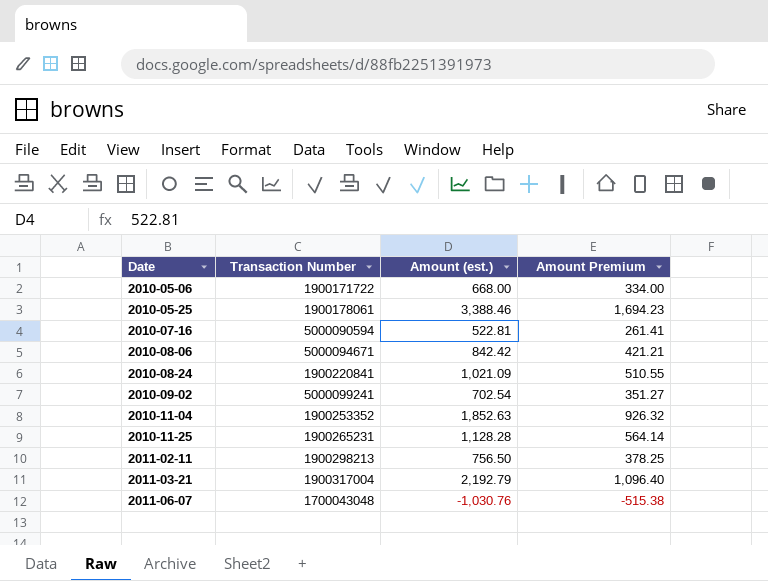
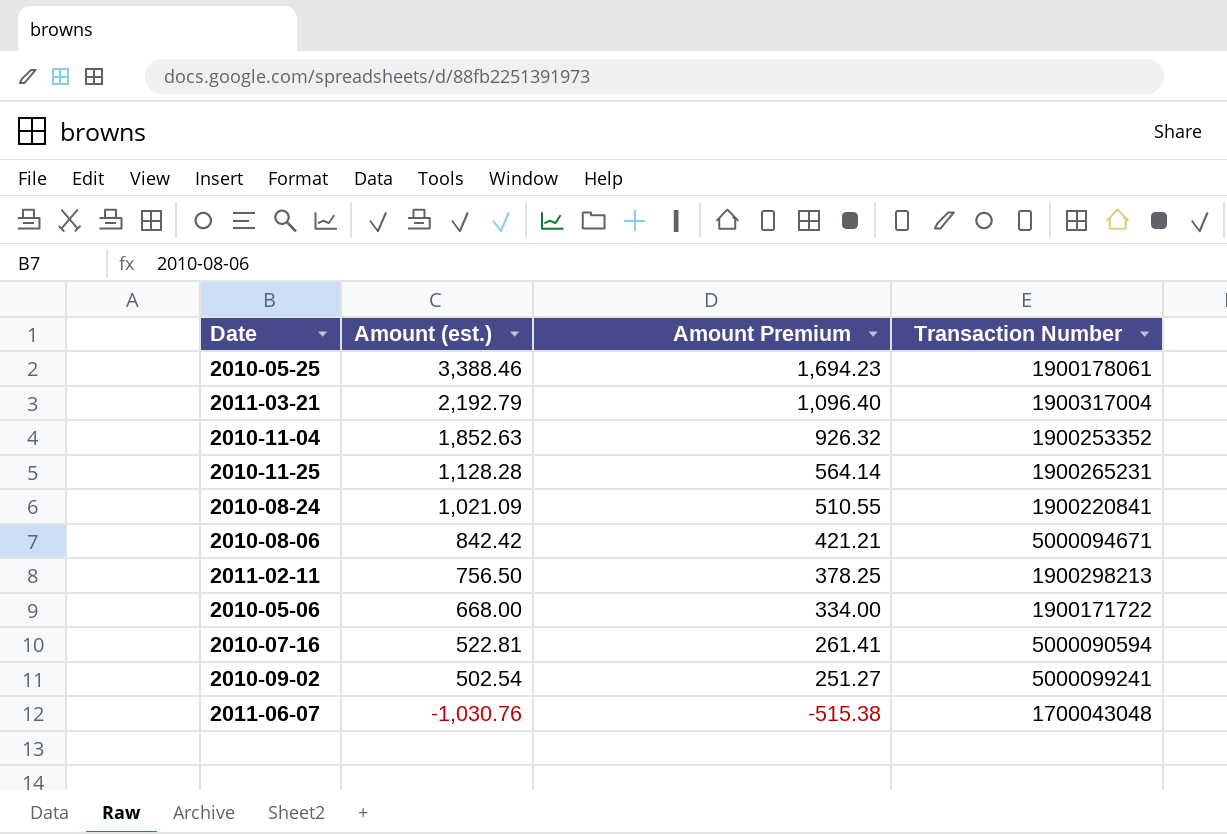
row order: Date ascending -> Amount (est.) descending
column Transaction Number | position: 2 -> 4
2010-09-02 | Amount (est.): 702.54 -> 502.54
2010-09-02 | Amount Premium: 351.27 -> 251.27

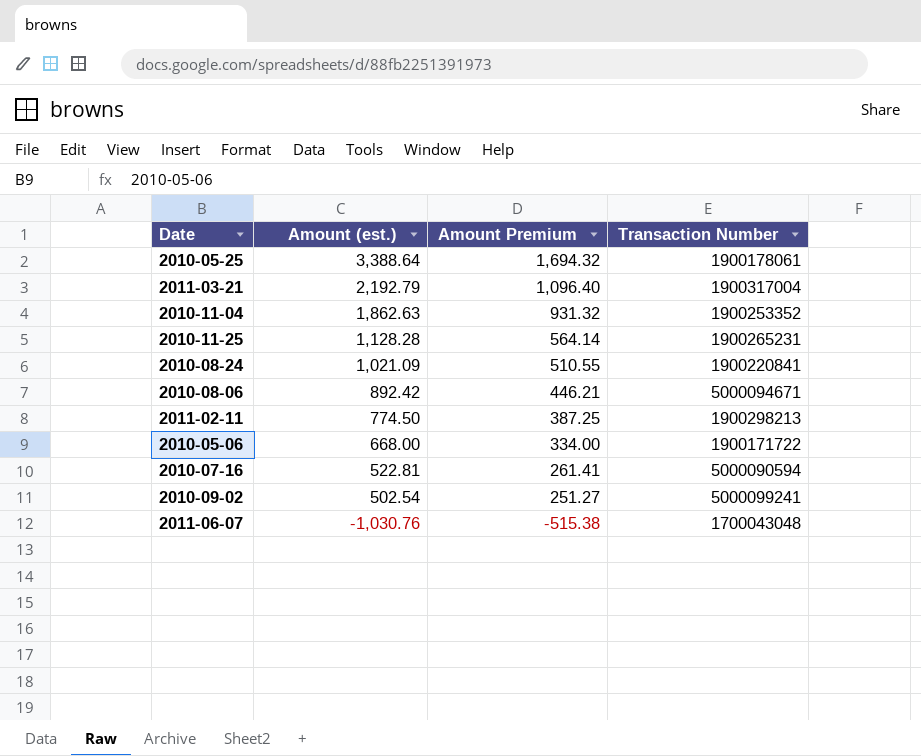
2010-05-25 | Amount (est.): 3,388.46 -> 3,388.64
2010-05-25 | Amount Premium: 1,694.23 -> 1,694.32
2010-11-04 | Amount (est.): 1,852.63 -> 1,862.63
2010-11-04 | Amount Premium: 926.32 -> 931.32
2010-08-06 | Amount (est.): 842.42 -> 892.42
2010-08-06 | Amount Premium: 421.21 -> 446.21
2011-02-11 | Amount (est.): 756.50 -> 774.50
2011-02-11 | Amount Premium: 378.25 -> 387.25

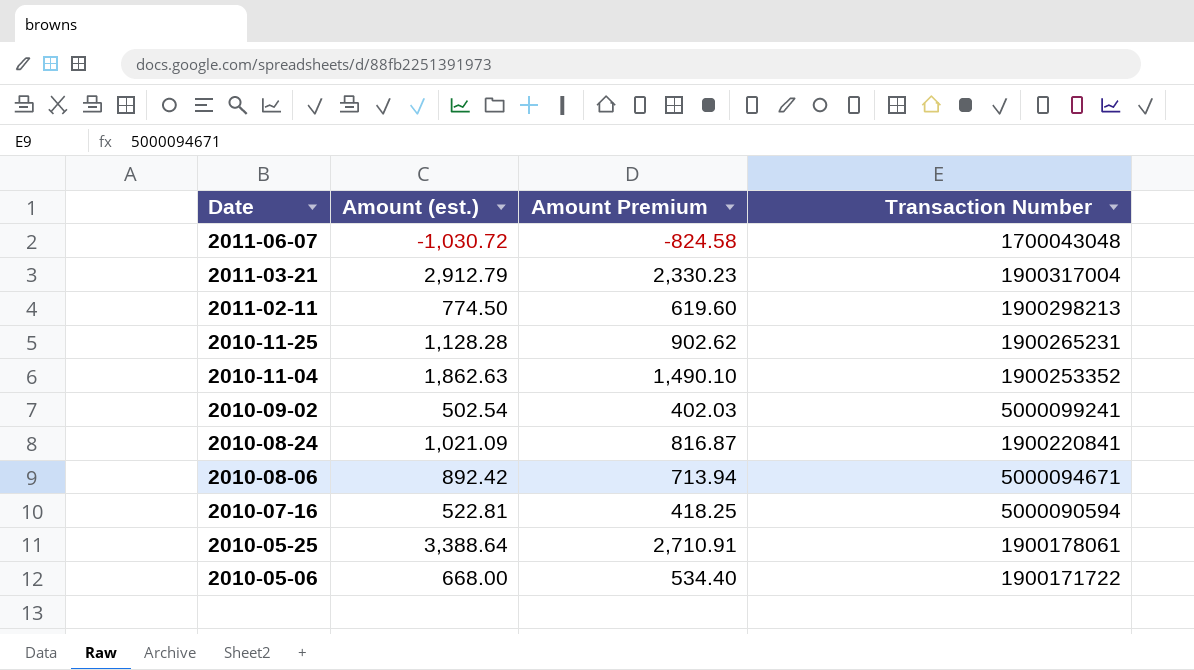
row order: Amount (est.) descending -> Date descending
column Amount Premium | formula: [Amount (est.)] * 0.5 -> [Amount (est.)] * 0.8
2011-06-07 | Amount (est.): -1,030.76 -> -1,030.72
2011-03-21 | Amount (est.): 2,192.79 -> 2,912.79

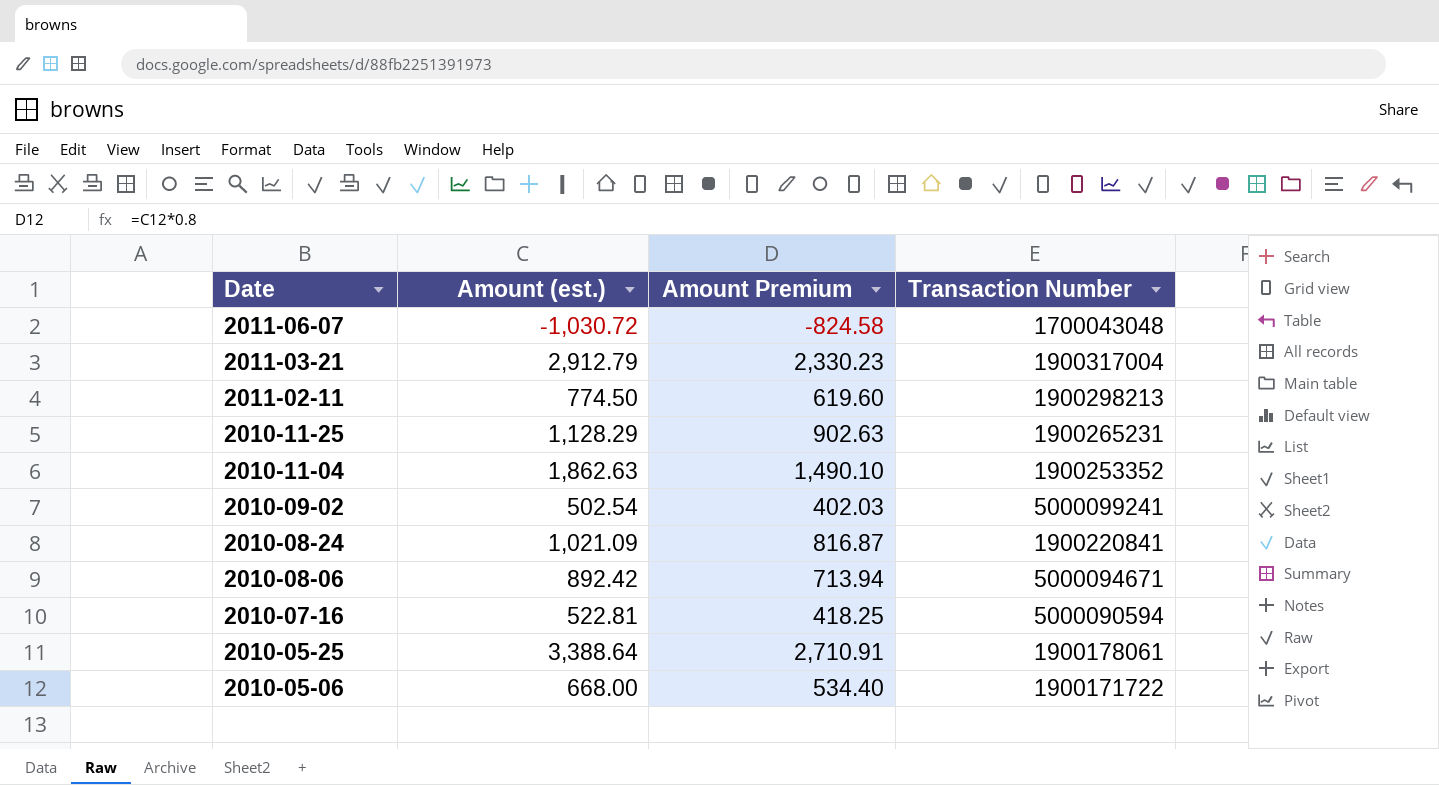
2010-11-25 | Amount (est.): 1,128.28 -> 1,128.29
2010-11-25 | Amount Premium: 902.62 -> 902.63

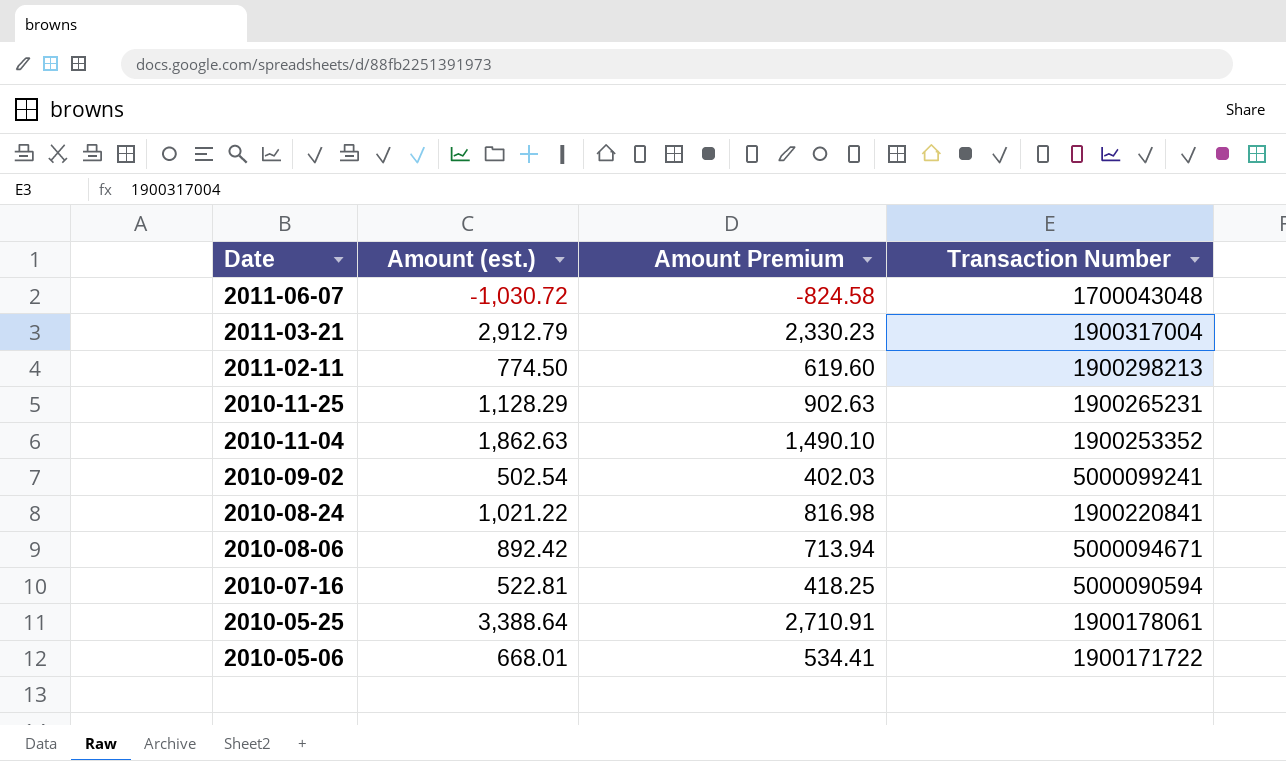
2010-08-24 | Amount (est.): 1,021.09 -> 1,021.22
2010-08-24 | Amount Premium: 816.87 -> 816.98
2010-05-06 | Amount (est.): 668.00 -> 668.01
2010-05-06 | Amount Premium: 534.40 -> 534.41

